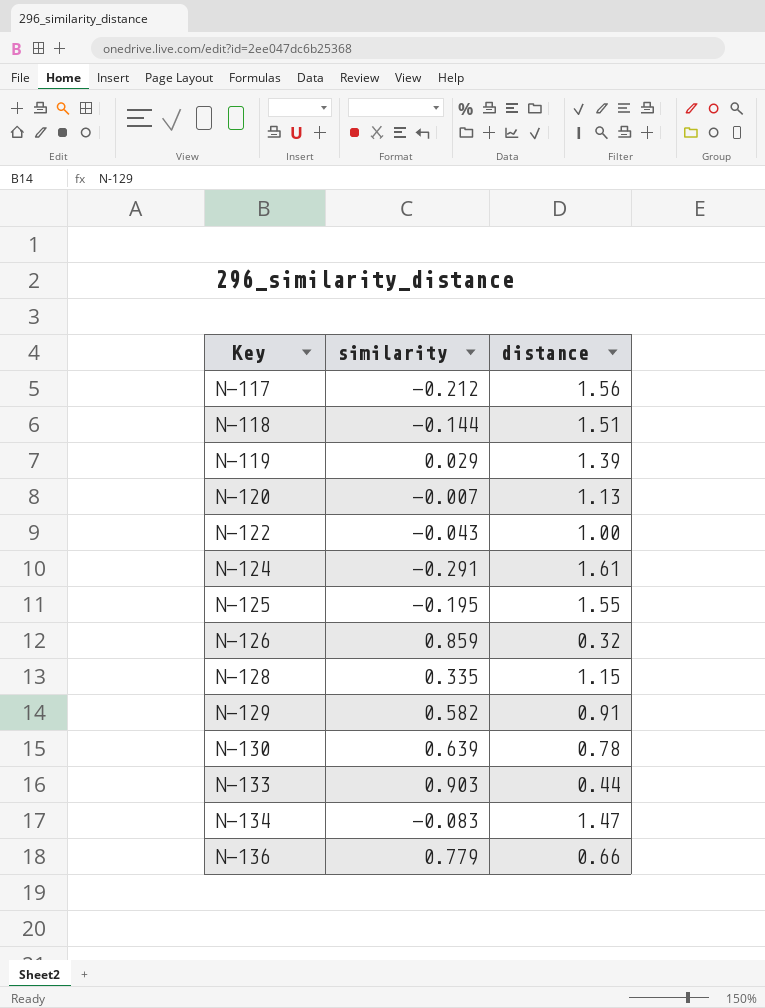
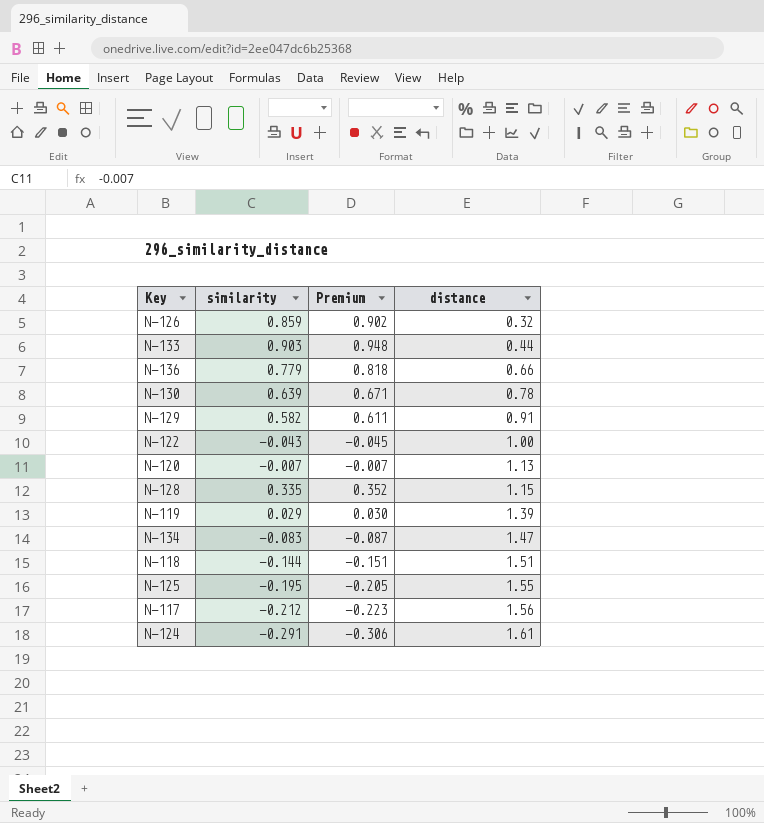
row order: Key ascending -> distance ascending
column Premium | formula: none -> [similarity] * 1.05

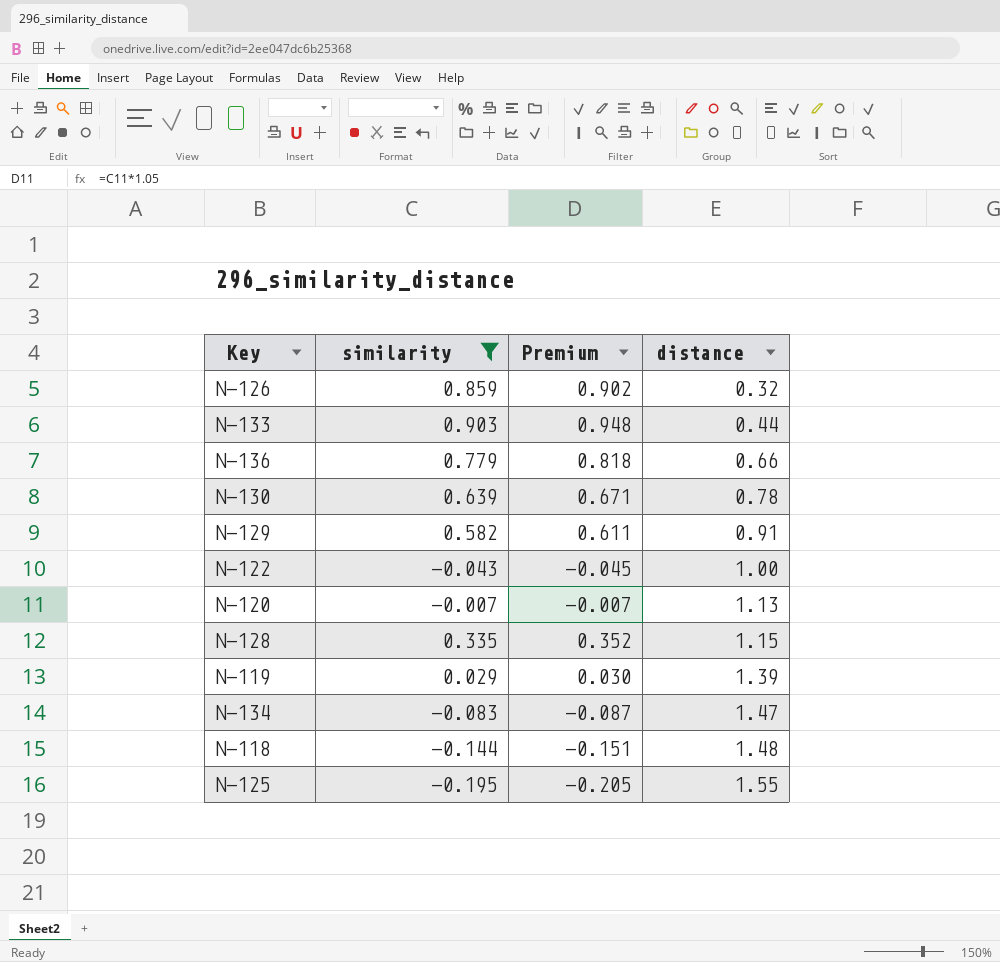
filter: none -> similarity >= -0.195
N-118 | distance: 1.51 -> 1.48

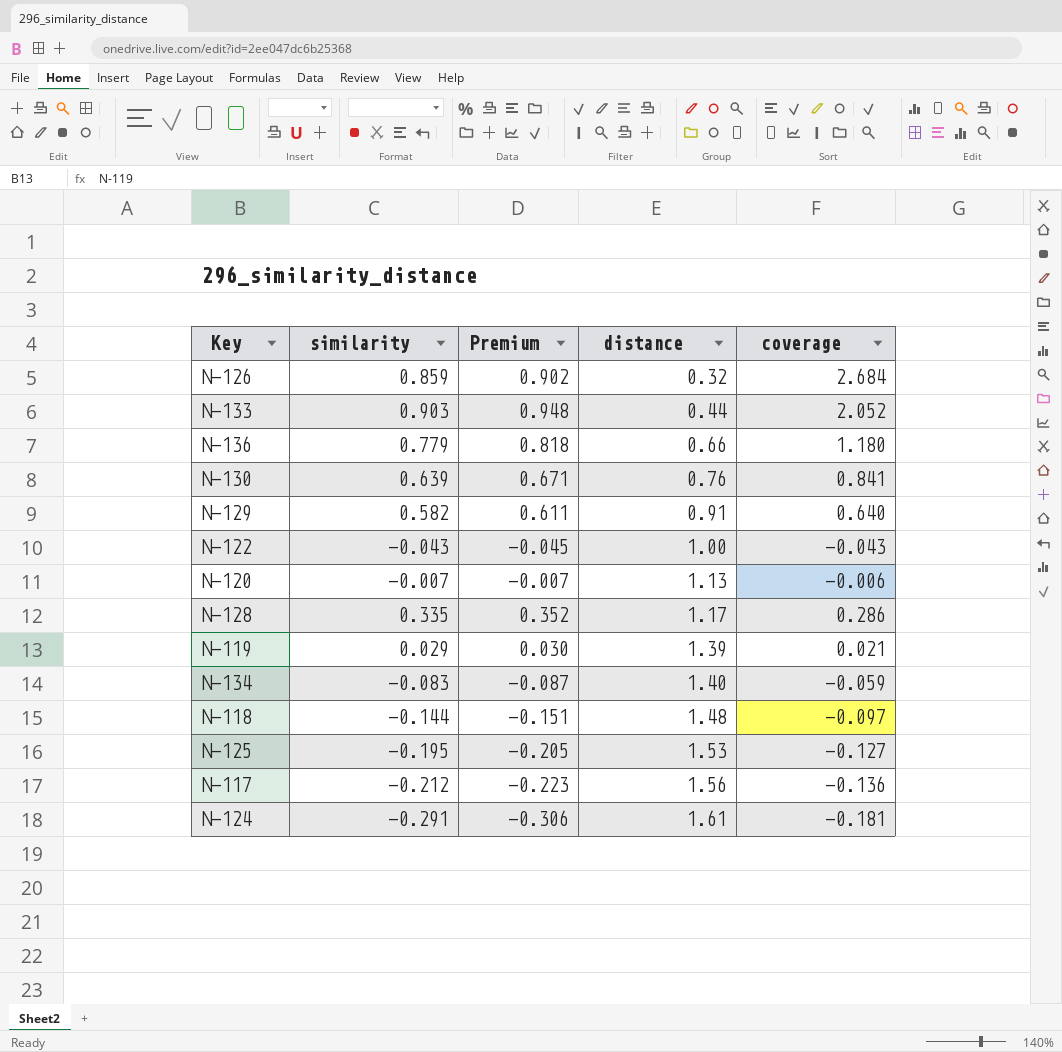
filter: similarity >= -0.195 -> none
column coverage | formula: none -> [similarity] / [distance]
N-130 | distance: 0.78 -> 0.76
N-128 | distance: 1.15 -> 1.17
N-134 | distance: 1.47 -> 1.40
N-125 | distance: 1.55 -> 1.53

